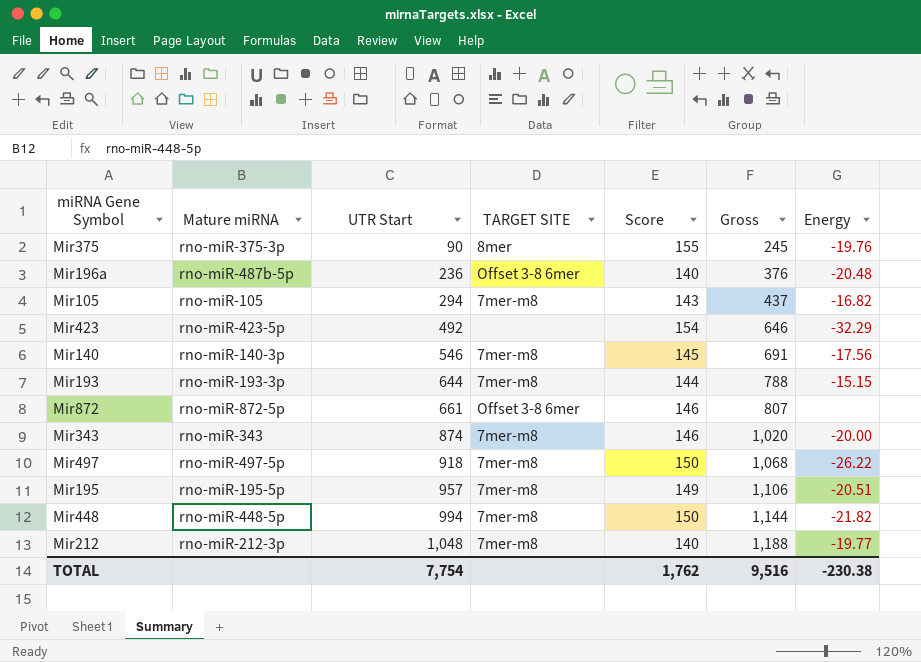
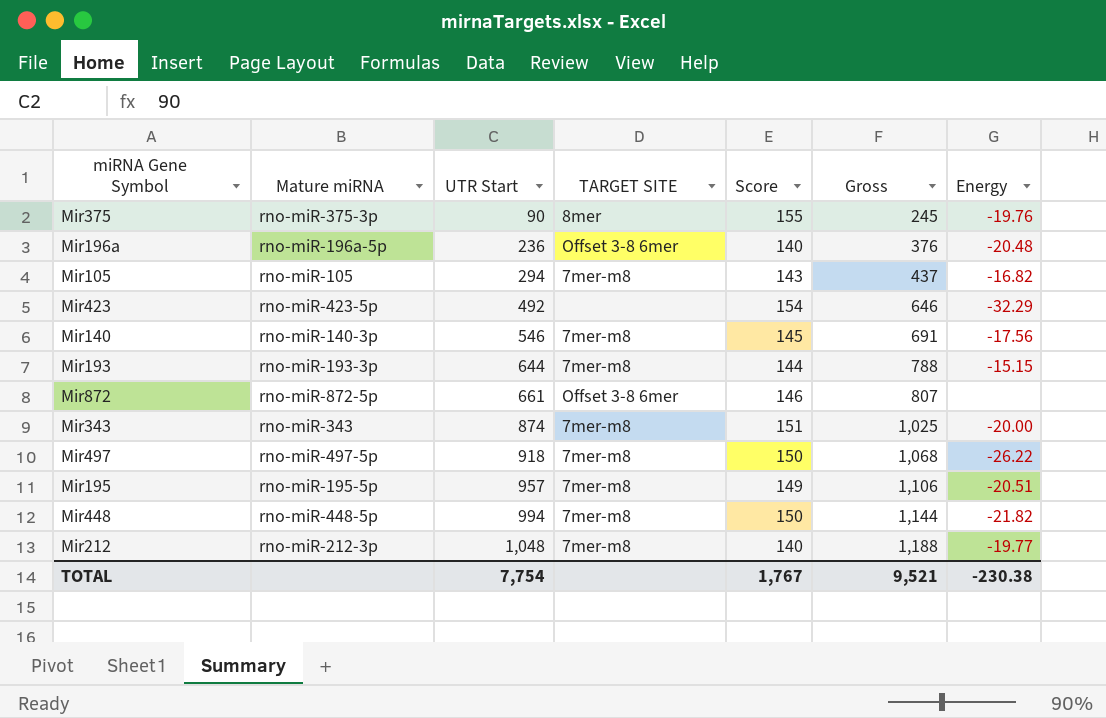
Mir196a | Mature miRNA: rno-miR-487b-5p -> rno-miR-196a-5p
Mir343 | Score: 146 -> 151
Mir343 | Gross: 1,020 -> 1,025
TOTAL | Score: 1,762 -> 1,767
TOTAL | Gross: 9,516 -> 9,521

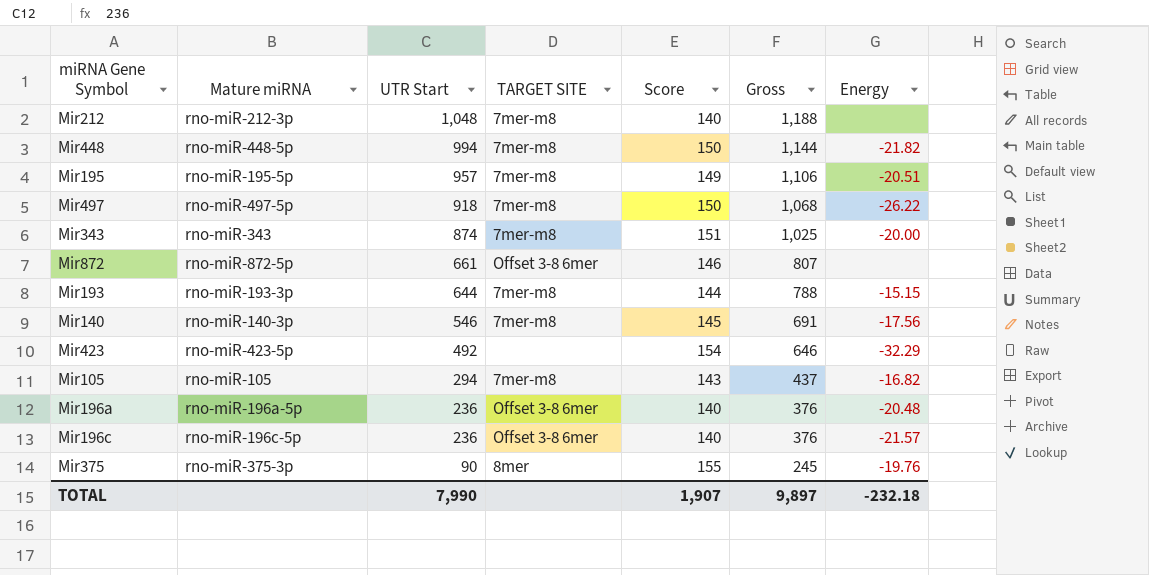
row order: UTR Start ascending -> UTR Start descending
Mir212 | Energy: -19.77 -> none
row Mir196c: none -> rno-miR-196c-5p | 236 | Offset 3-8 6mer | 140 | 376 | -21.57
TOTAL | UTR Start: 7,754 -> 7,990
TOTAL | Score: 1,767 -> 1,907
TOTAL | Gross: 9,521 -> 9,897
TOTAL | Energy: -230.38 -> -232.18

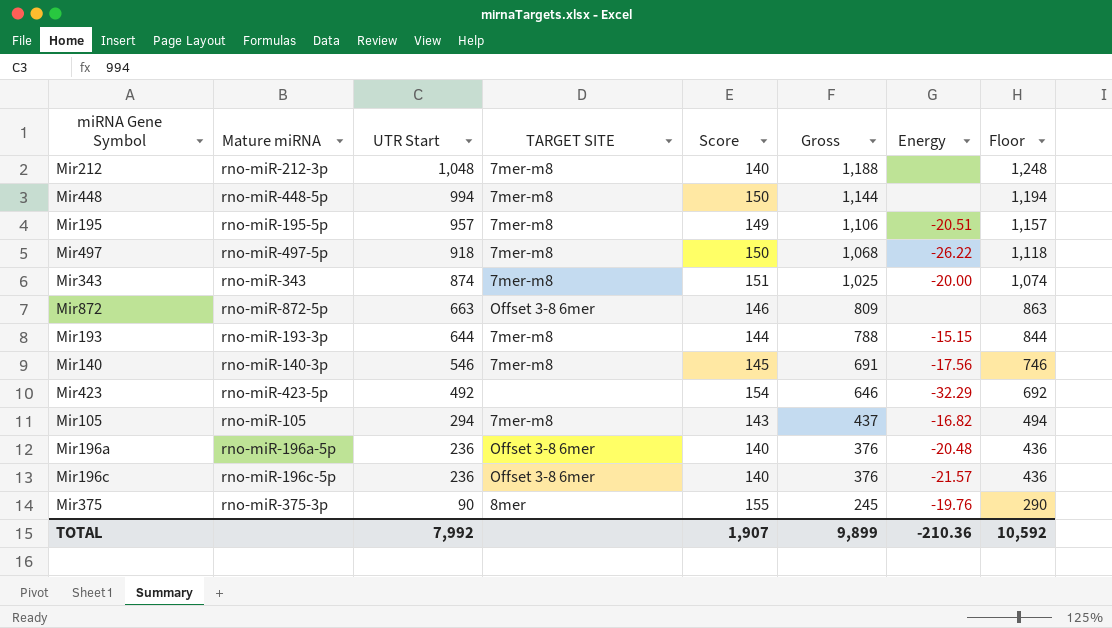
column Floor | formula: none -> [UTR Start] + 200
Mir448 | Energy: -21.82 -> none
Mir872 | UTR Start: 661 -> 663
Mir872 | Gross: 807 -> 809
TOTAL | UTR Start: 7,990 -> 7,992
TOTAL | Gross: 9,897 -> 9,899
TOTAL | Energy: -232.18 -> -210.36

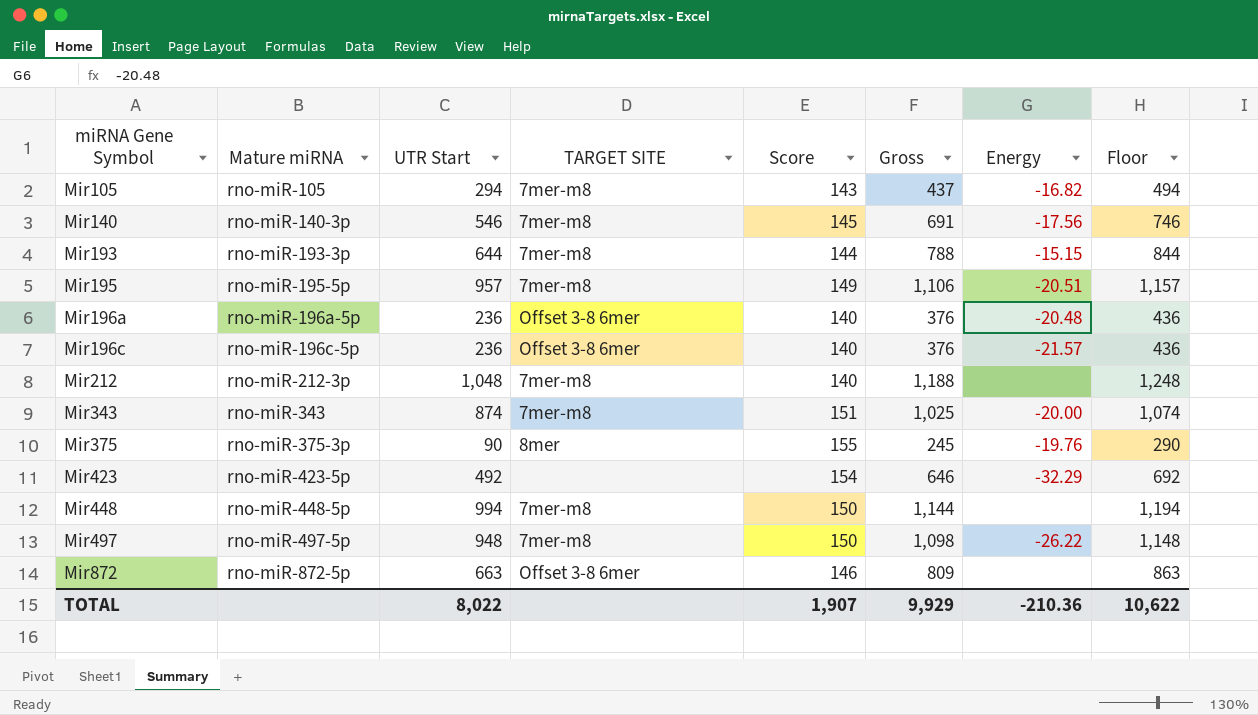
row order: UTR Start descending -> miRNA Gene Symbol ascending
Mir497 | UTR Start: 918 -> 948
Mir497 | Gross: 1,068 -> 1,098
Mir497 | Floor: 1,118 -> 1,148
TOTAL | UTR Start: 7,992 -> 8,022
TOTAL | Gross: 9,899 -> 9,929
TOTAL | Floor: 10,592 -> 10,622

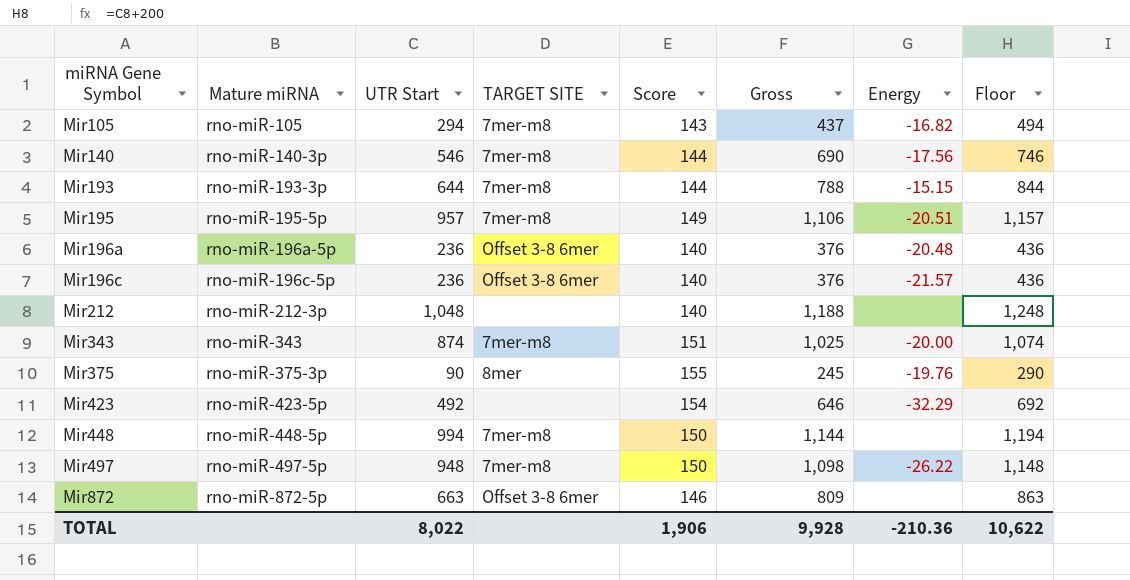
Mir140 | Score: 145 -> 144
Mir140 | Gross: 691 -> 690
Mir212 | TARGET SITE: 7mer-m8 -> none
TOTAL | Score: 1,907 -> 1,906
TOTAL | Gross: 9,929 -> 9,928

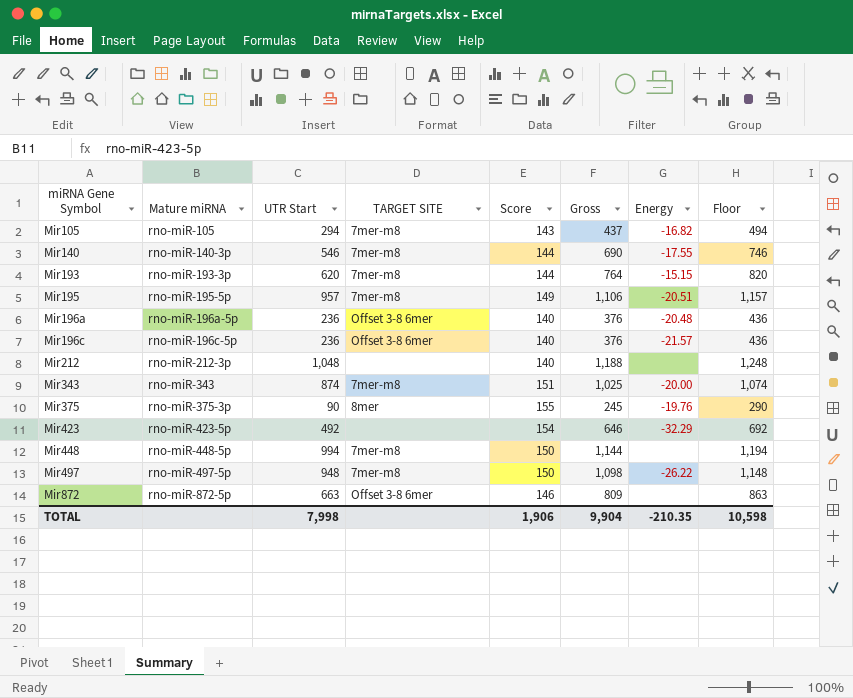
Mir140 | Energy: -17.56 -> -17.55
Mir193 | UTR Start: 644 -> 620
Mir193 | Gross: 788 -> 764
Mir193 | Floor: 844 -> 820
TOTAL | UTR Start: 8,022 -> 7,998
TOTAL | Gross: 9,928 -> 9,904
TOTAL | Energy: -210.36 -> -210.35
TOTAL | Floor: 10,622 -> 10,598

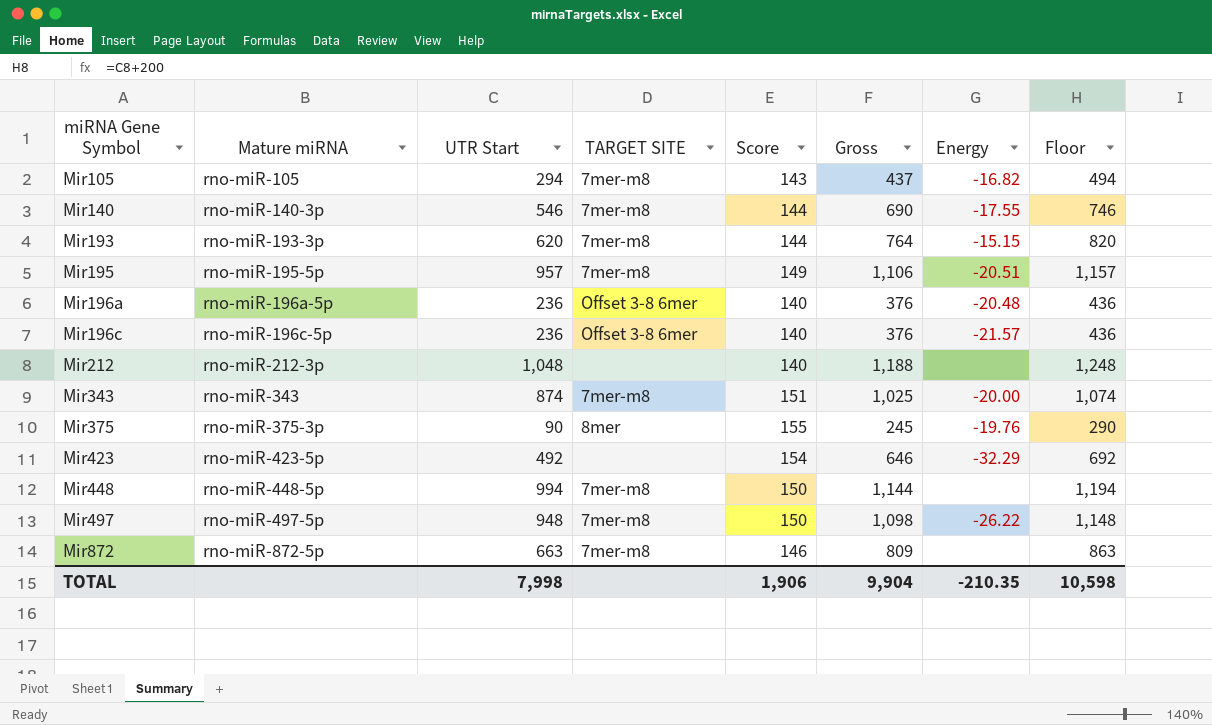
Mir872 | TARGET SITE: Offset 3-8 6mer -> 7mer-m8

